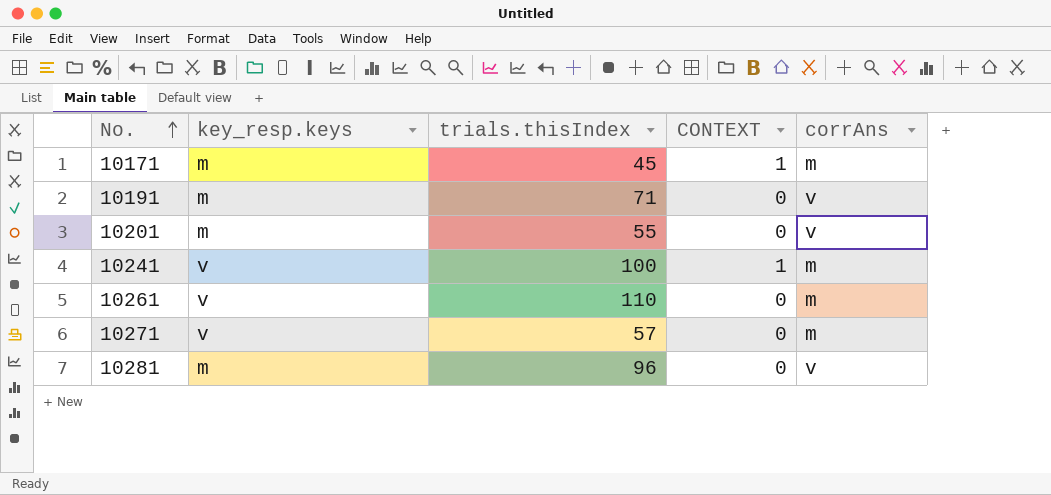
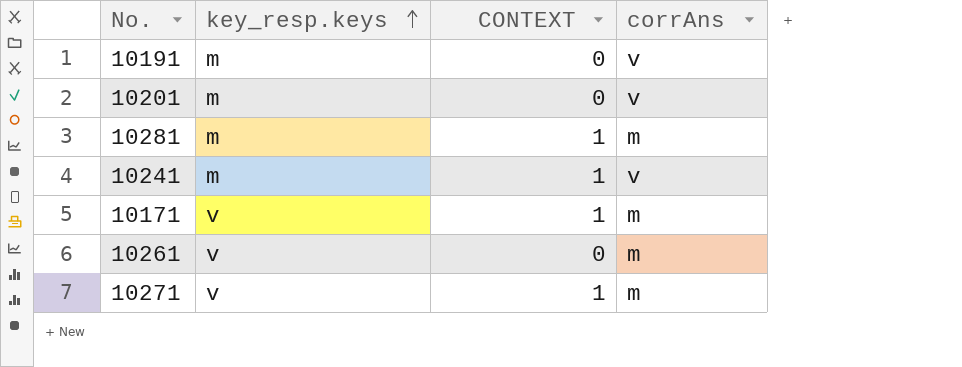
row order: No. ascending -> key_resp.keys ascending
column trials.thisIndex | position: 3 -> none
10281 | CONTEXT: 0 -> 1
10281 | corrAns: v -> m
10241 | key_resp.keys: v -> m
10241 | corrAns: m -> v
10171 | key_resp.keys: m -> v
10271 | CONTEXT: 0 -> 1

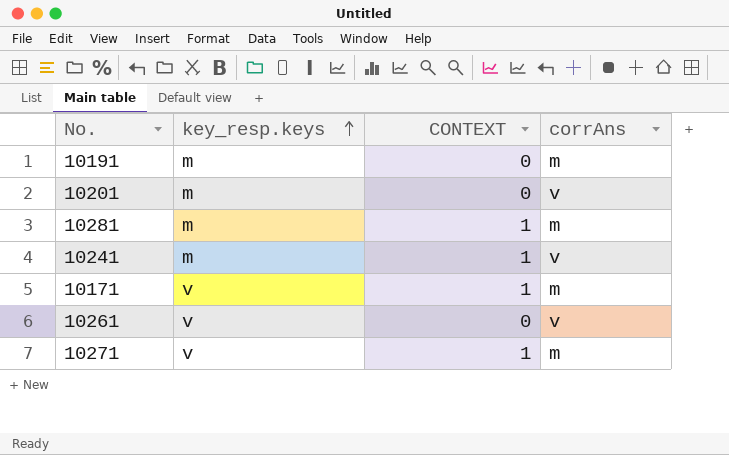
10191 | corrAns: v -> m
10261 | corrAns: m -> v

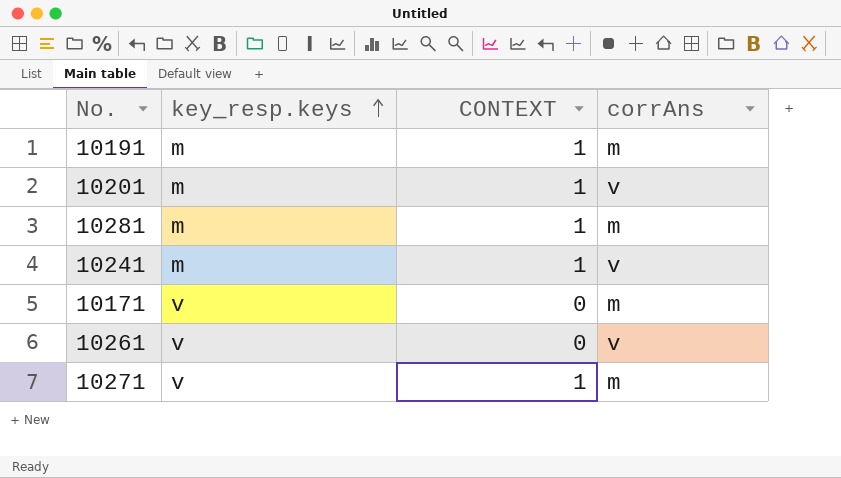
10191 | CONTEXT: 0 -> 1
10201 | CONTEXT: 0 -> 1
10171 | CONTEXT: 1 -> 0

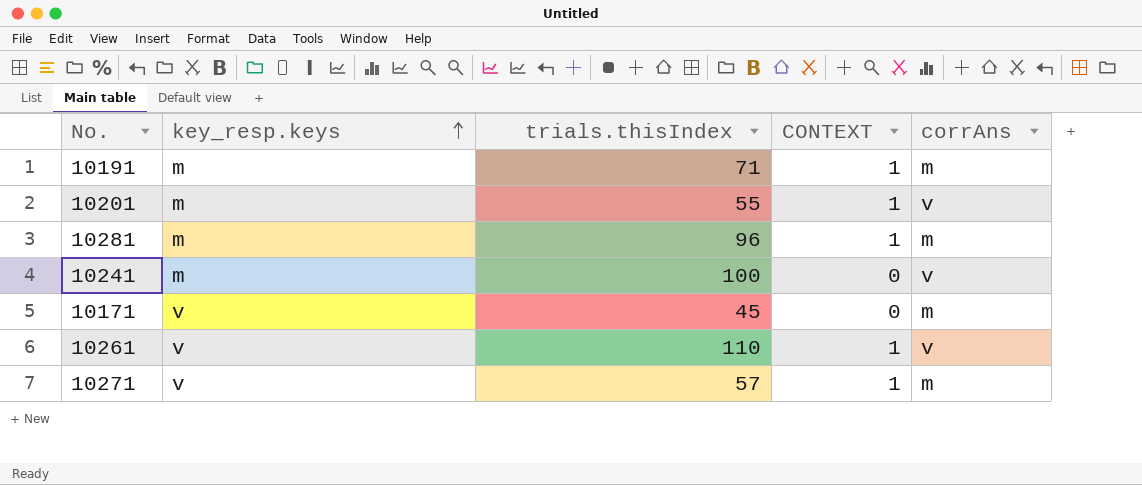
column trials.thisIndex | position: none -> 3
10241 | CONTEXT: 1 -> 0
10261 | CONTEXT: 0 -> 1

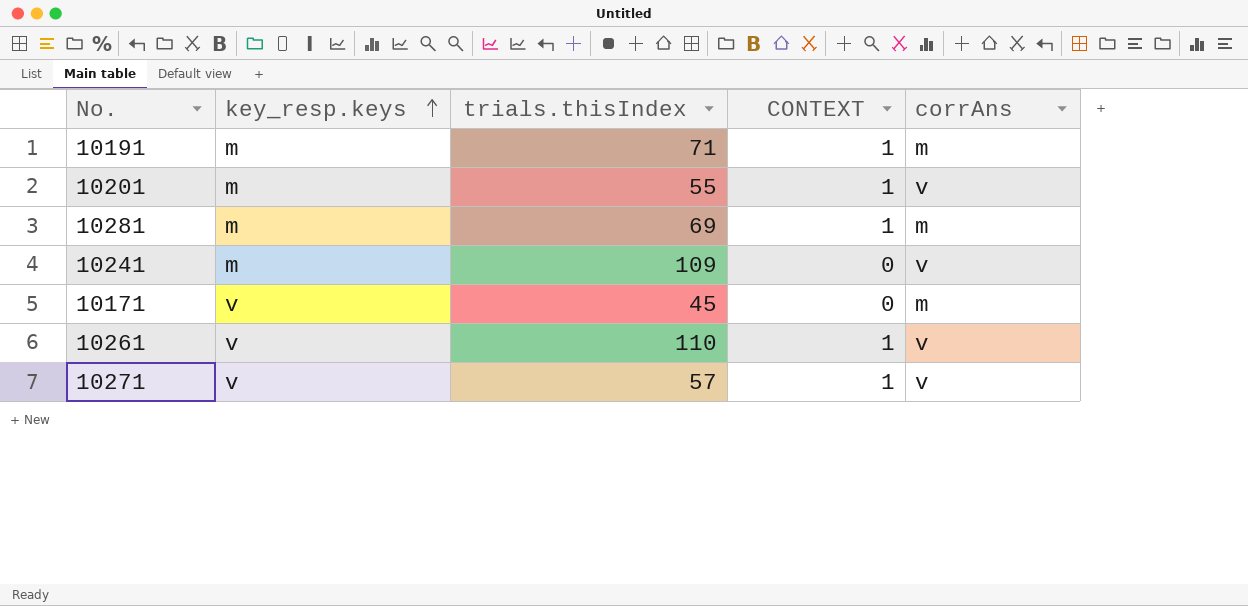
10281 | trials.thisIndex: 96 -> 69
10241 | trials.thisIndex: 100 -> 109
10271 | corrAns: m -> v

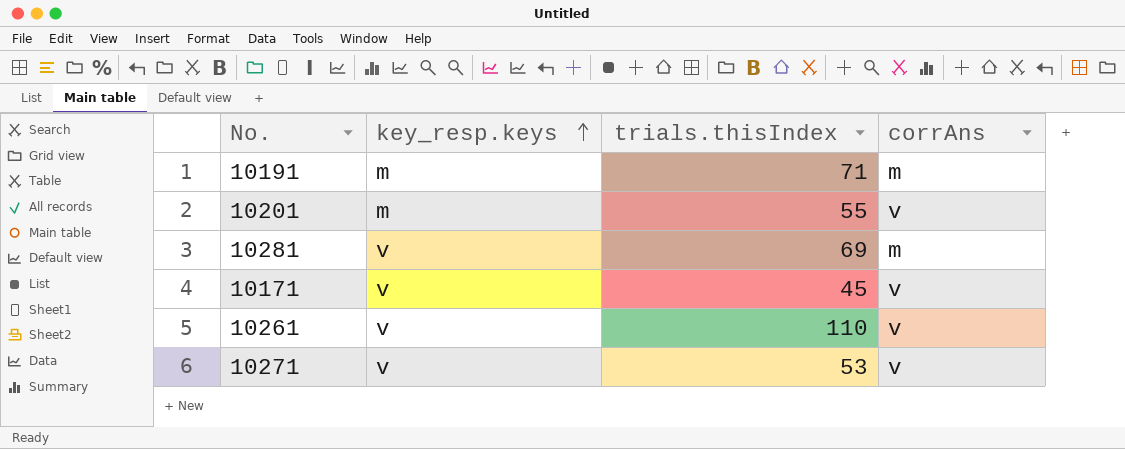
column CONTEXT | position: 4 -> none
row 10241: m | 109 | 0 | v -> none
10281 | key_resp.keys: m -> v
10171 | corrAns: m -> v
10271 | trials.thisIndex: 57 -> 53

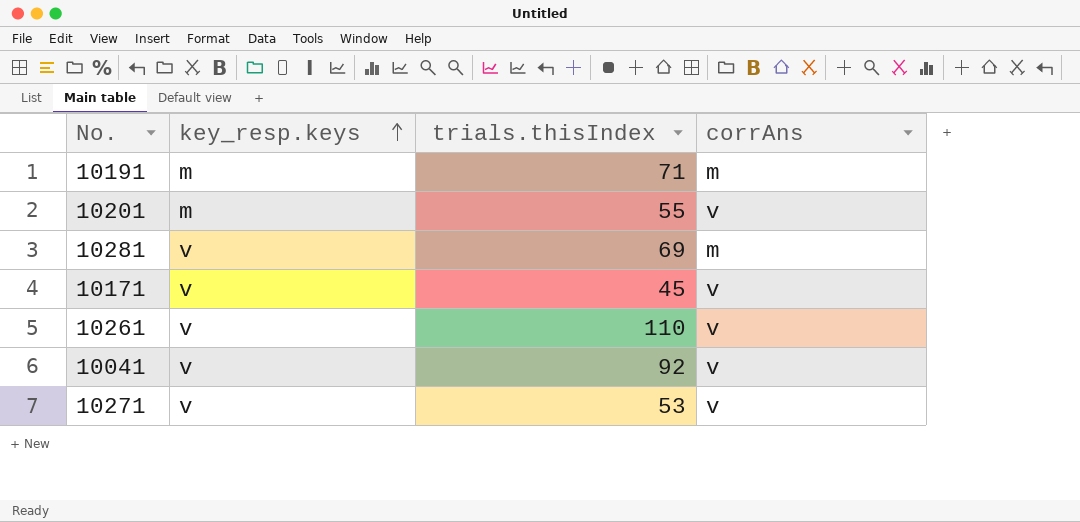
row 10041: none -> v | 92 | v

